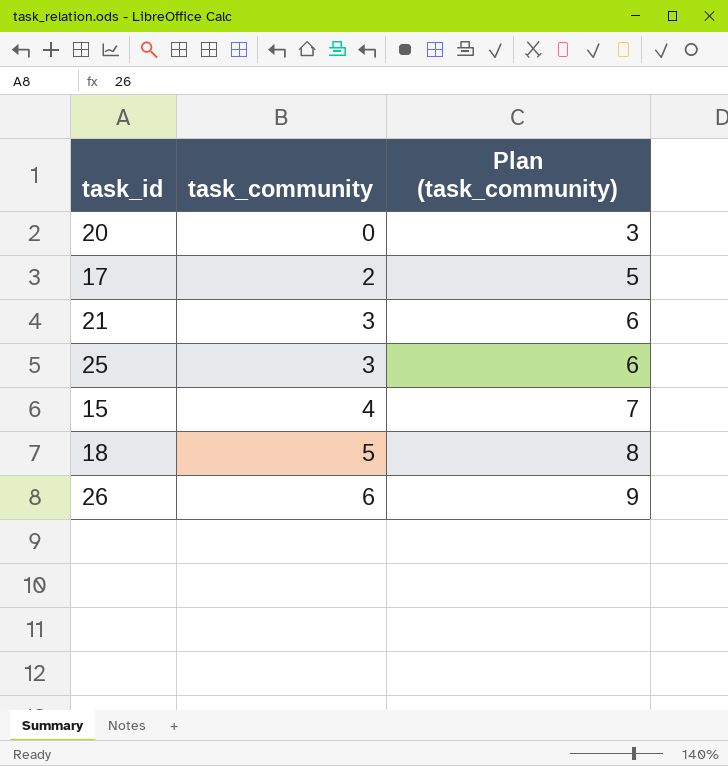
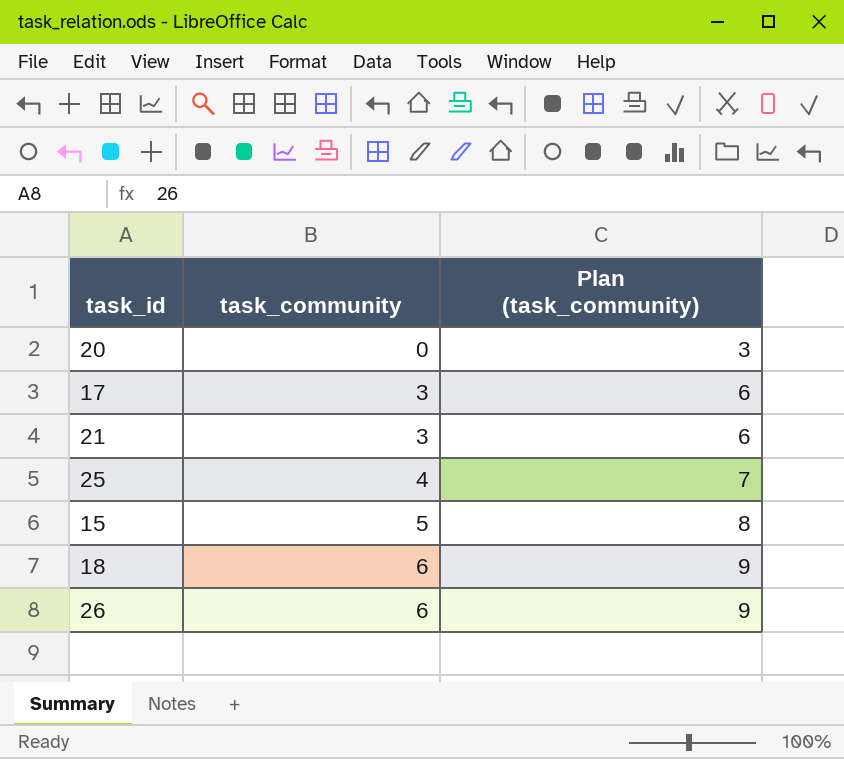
17 | task_community: 2 -> 3
17 | Plan (task_community): 5 -> 6
25 | task_community: 3 -> 4
25 | Plan (task_community): 6 -> 7
15 | task_community: 4 -> 5
15 | Plan (task_community): 7 -> 8
18 | task_community: 5 -> 6
18 | Plan (task_community): 8 -> 9

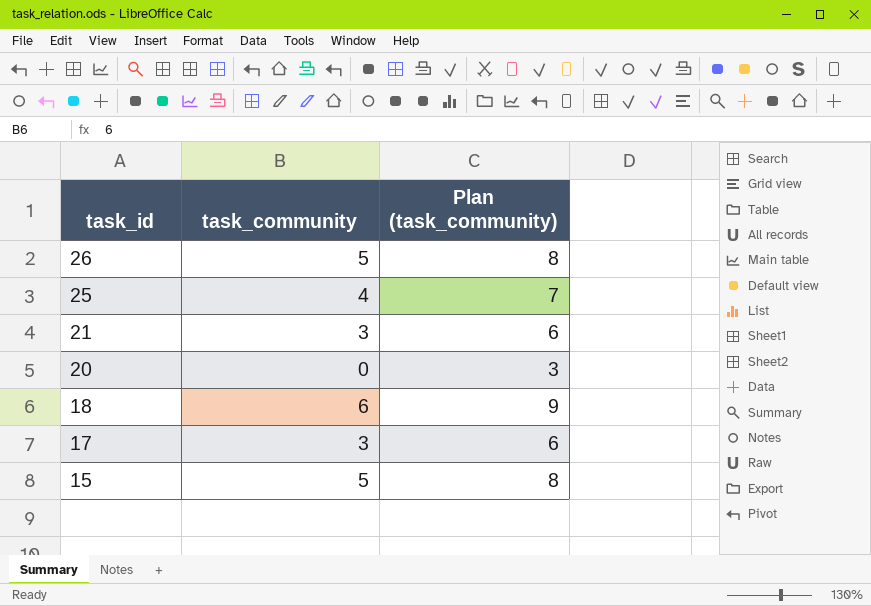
row order: task_community ascending -> task_id descending
26 | task_community: 6 -> 5
26 | Plan (task_community): 9 -> 8

